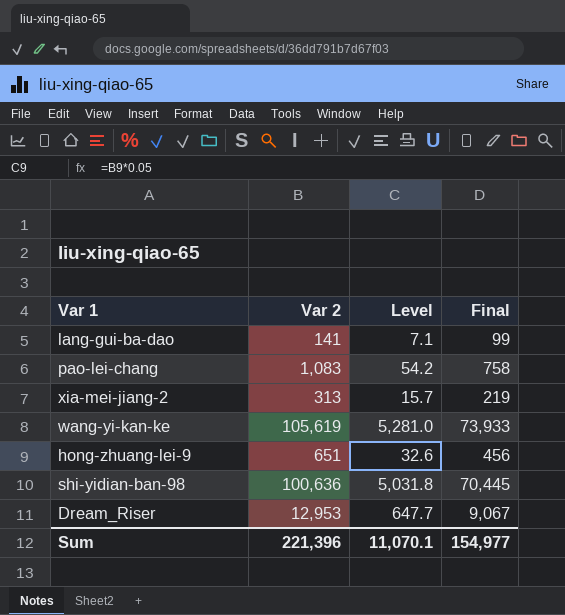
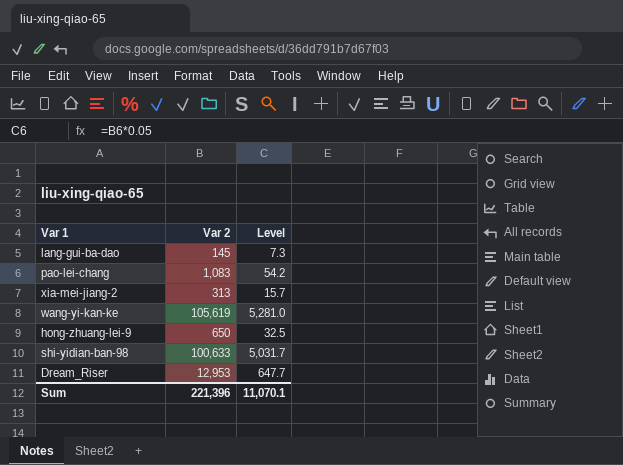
column Final | formula: [Var 2] * 0.7 -> none
lang-gui-ba-dao | Var 2: 141 -> 145
lang-gui-ba-dao | Level: 7.1 -> 7.3
hong-zhuang-lei-9 | Var 2: 651 -> 650
hong-zhuang-lei-9 | Level: 32.6 -> 32.5
shi-yidian-ban-98 | Var 2: 100,636 -> 100,633
shi-yidian-ban-98 | Level: 5,031.8 -> 5,031.7

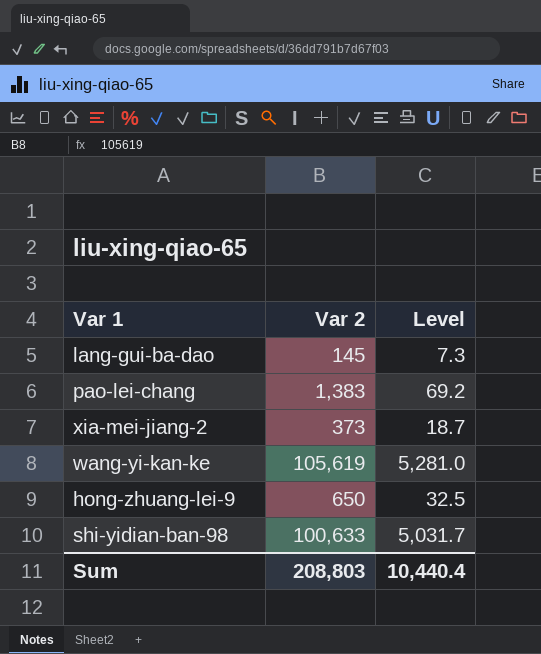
row Dream_Riser: 12,953 | 647.7 -> none
pao-lei-chang | Var 2: 1,083 -> 1,383
pao-lei-chang | Level: 54.2 -> 69.2
xia-mei-jiang-2 | Var 2: 313 -> 373
xia-mei-jiang-2 | Level: 15.7 -> 18.7
Sum | Var 2: 221,396 -> 208,803
Sum | Level: 11,070.1 -> 10,440.4

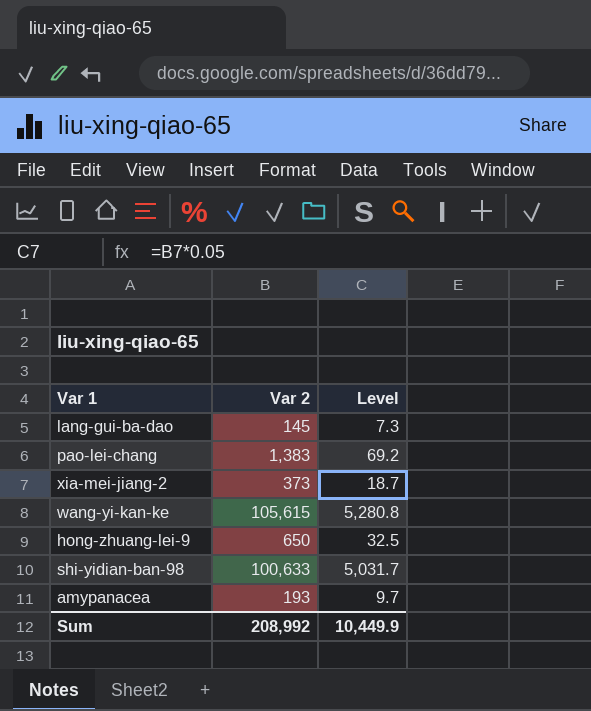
wang-yi-kan-ke | Var 2: 105,619 -> 105,615
wang-yi-kan-ke | Level: 5,281.0 -> 5,280.8
row amypanacea: none -> 193 | 9.7
Sum | Var 2: 208,803 -> 208,992
Sum | Level: 10,440.4 -> 10,449.9

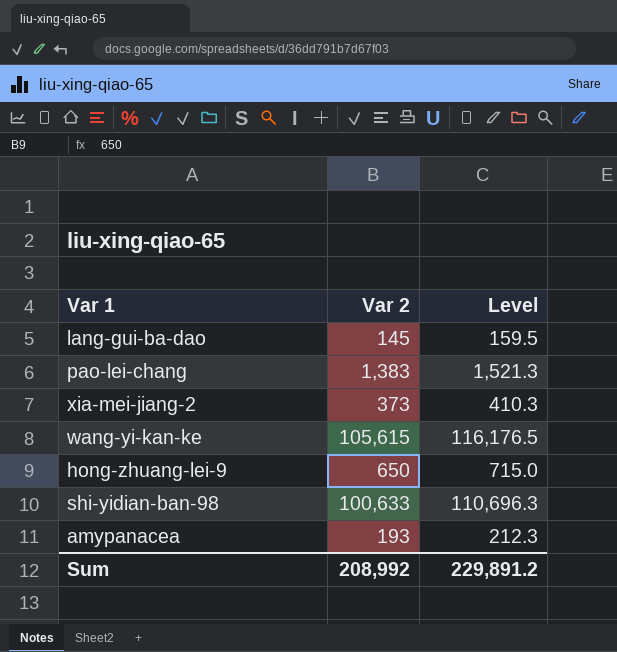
column Level | formula: [Var 2] * 0.05 -> [Var 2] * 1.1
Sum | Level: 10,449.9 -> 229,891.2

